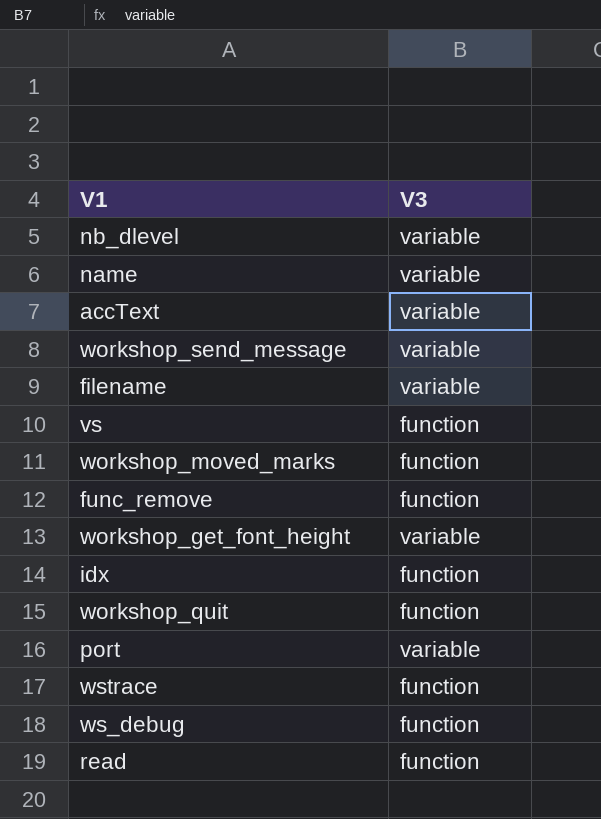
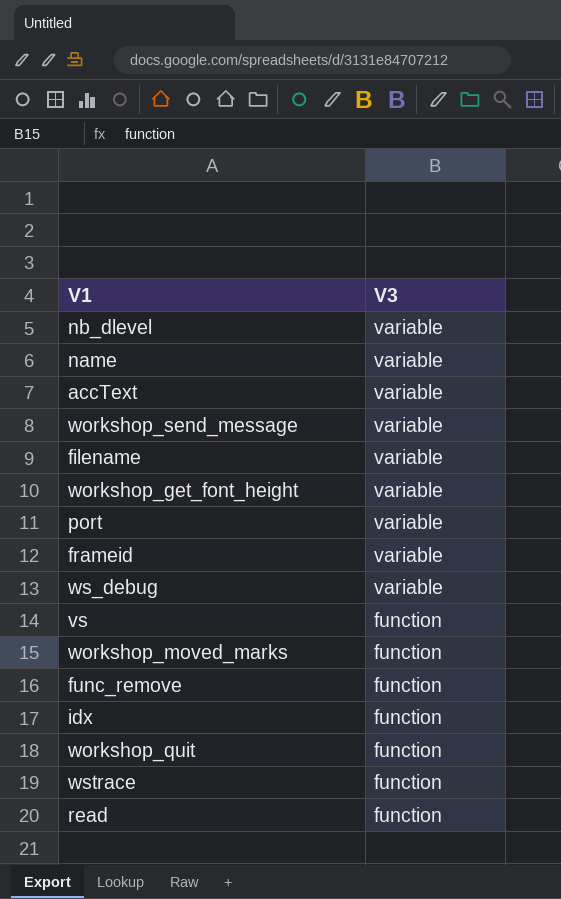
row order: none -> V3 descending
row frameid: none -> variable
ws_debug | V3: function -> variable

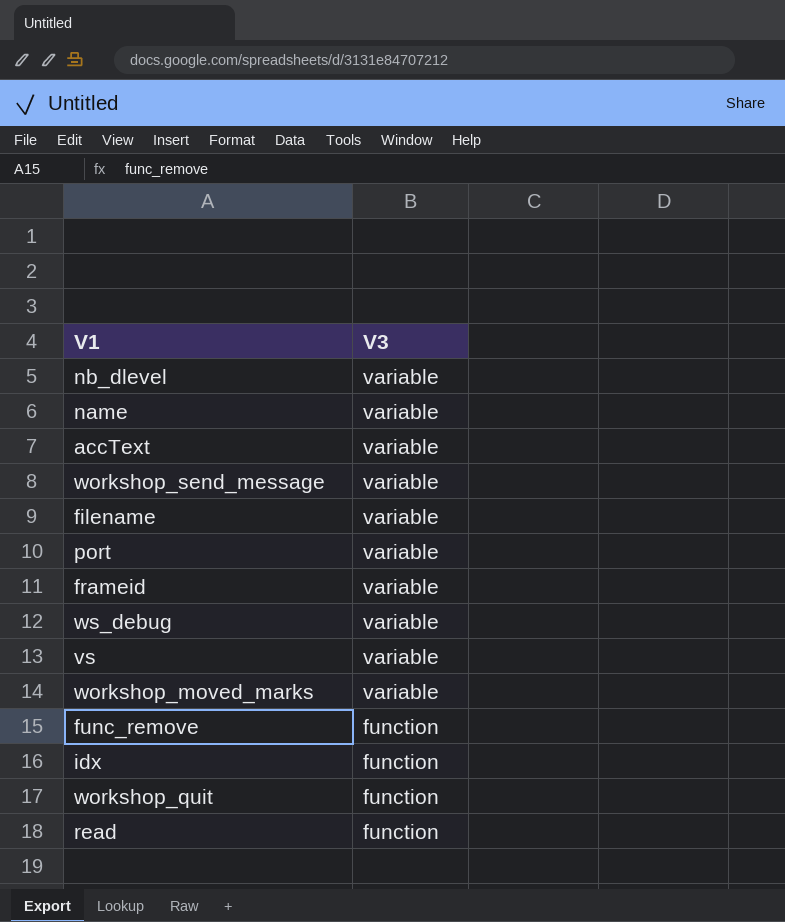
row workshop_get_font_height: variable -> none
row wstrace: function -> none
vs | V3: function -> variable
workshop_moved_marks | V3: function -> variable

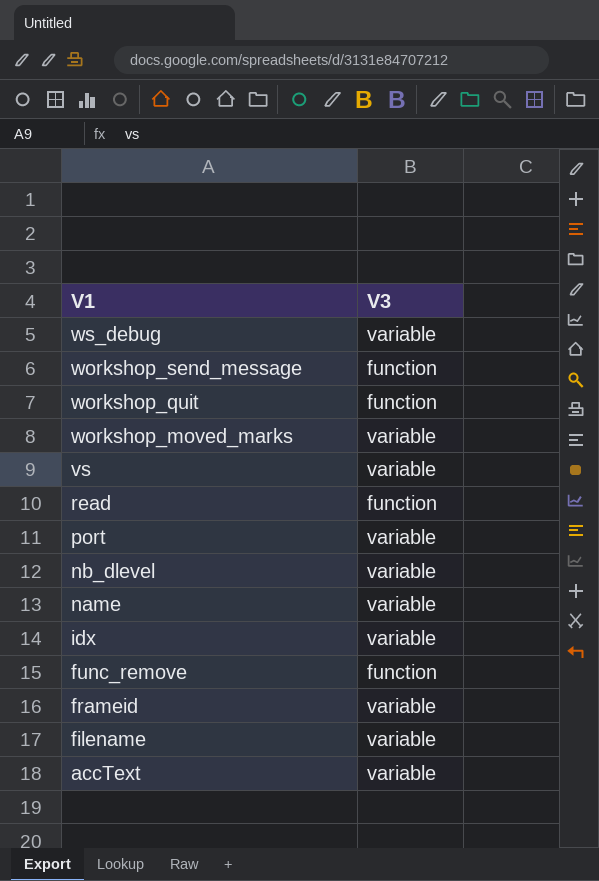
row order: V3 descending -> V1 descending
workshop_send_message | V3: variable -> function
idx | V3: function -> variable

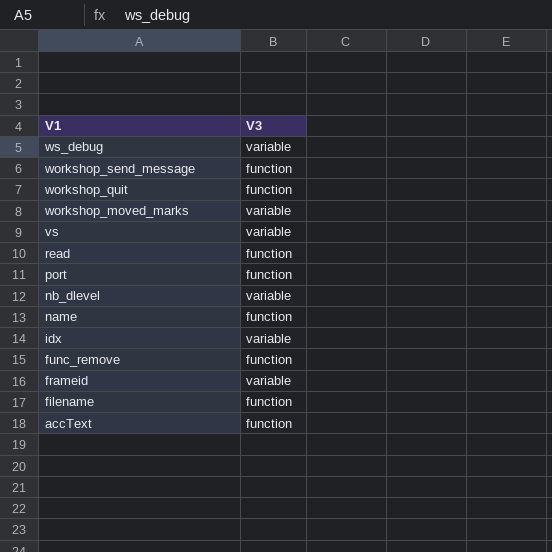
port | V3: variable -> function
name | V3: variable -> function
filename | V3: variable -> function
accText | V3: variable -> function

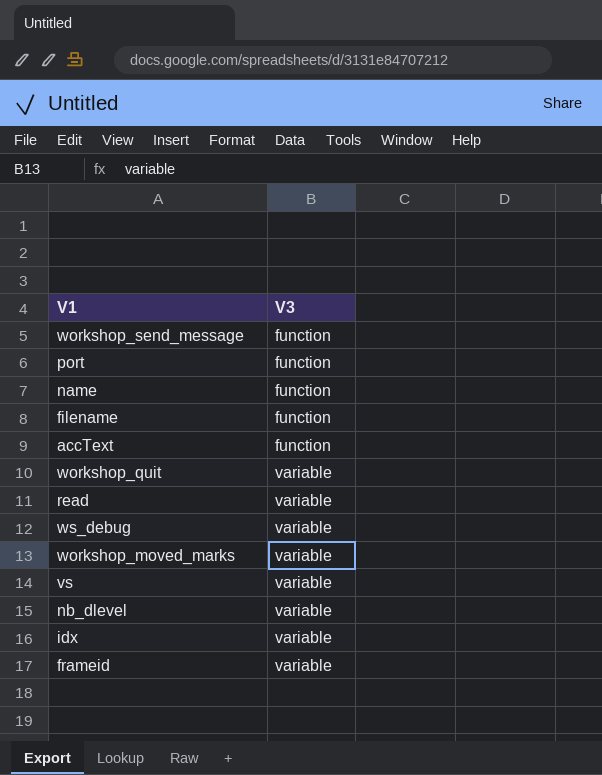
row order: V1 descending -> V3 ascending
row func_remove: function -> none
workshop_quit | V3: function -> variable
read | V3: function -> variable

